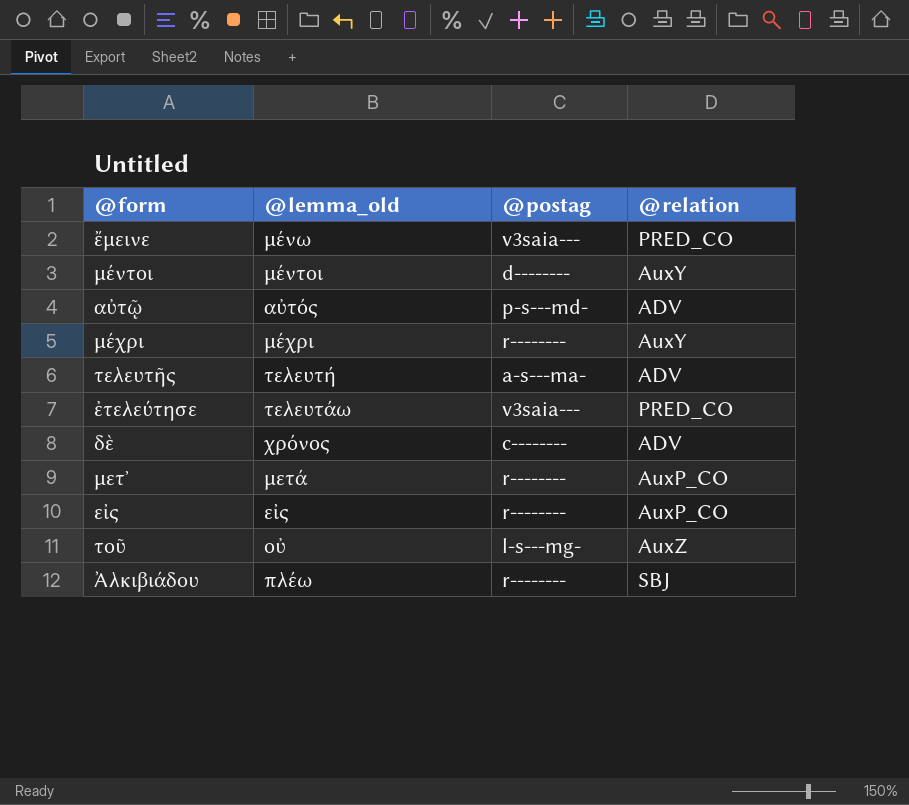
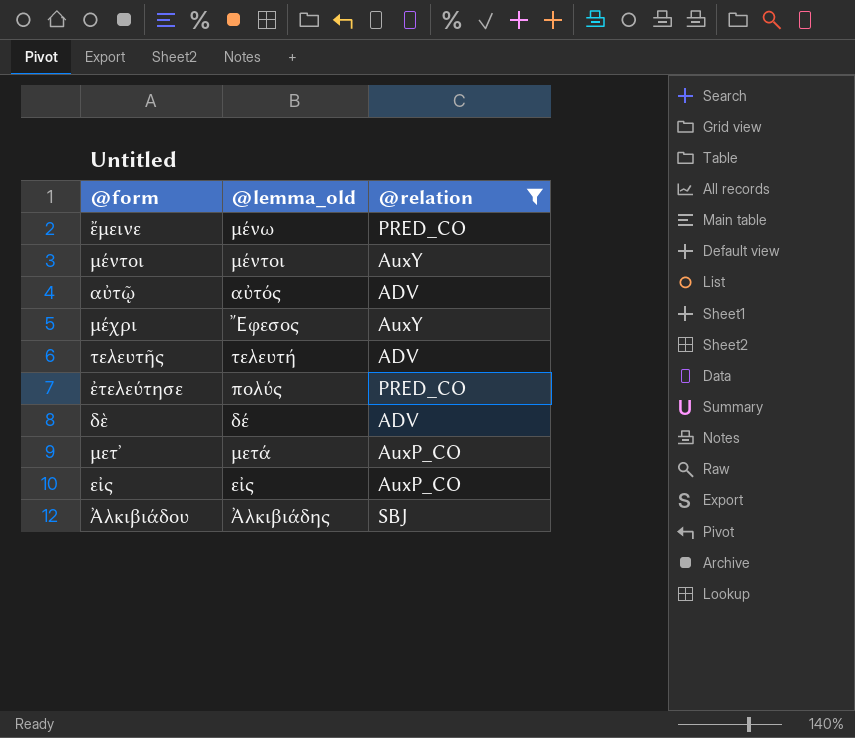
filter: none -> @relation != AuxZ
column @postag | position: 3 -> none
μέχρι | @lemma_old: μέχρι -> Ἔφεσος
ἐτελεύτησε | @lemma_old: τελευτάω -> πολύς
δὲ | @lemma_old: χρόνος -> δέ
Ἀλκιβιάδου | @lemma_old: πλέω -> Ἀλκιβιάδης

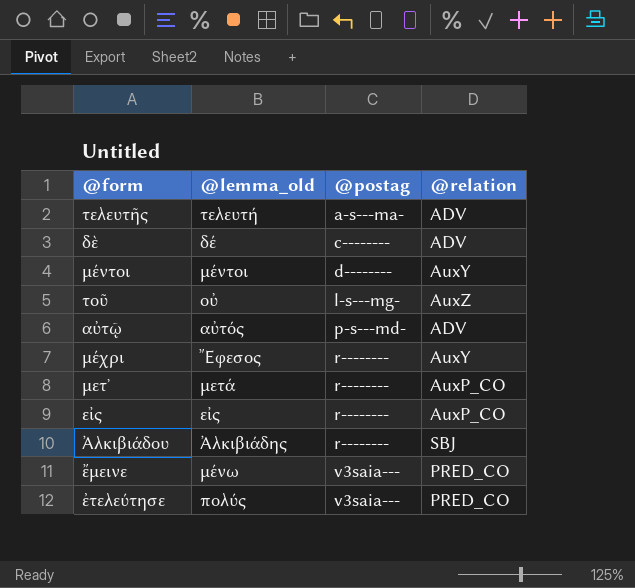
filter: @relation != AuxZ -> none
row order: none -> @postag ascending
column @postag | position: none -> 3

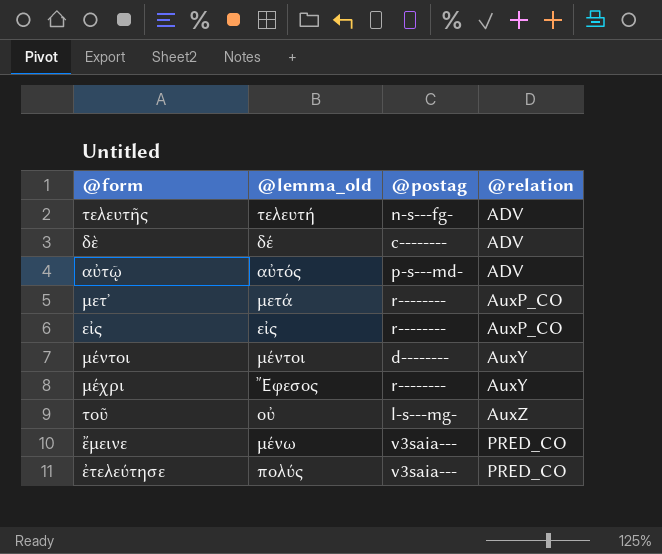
row order: @postag ascending -> @relation ascending
row Ἀλκιβιάδου: Ἀλκιβιάδης | r-------- | SBJ -> none
τελευτῆς | @postag: a-s---ma- -> n-s---fg-

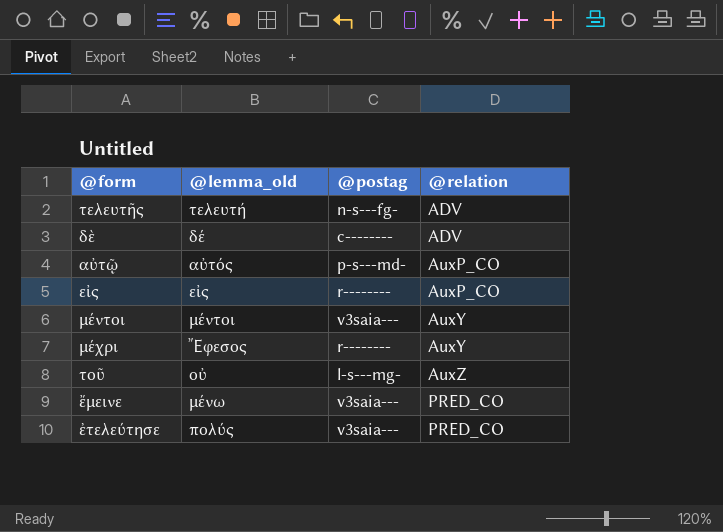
row μετʼ: μετά | r-------- | AuxP_CO -> none
αὐτῷ | @relation: ADV -> AuxP_CO
μέντοι | @postag: d-------- -> v3saia---

